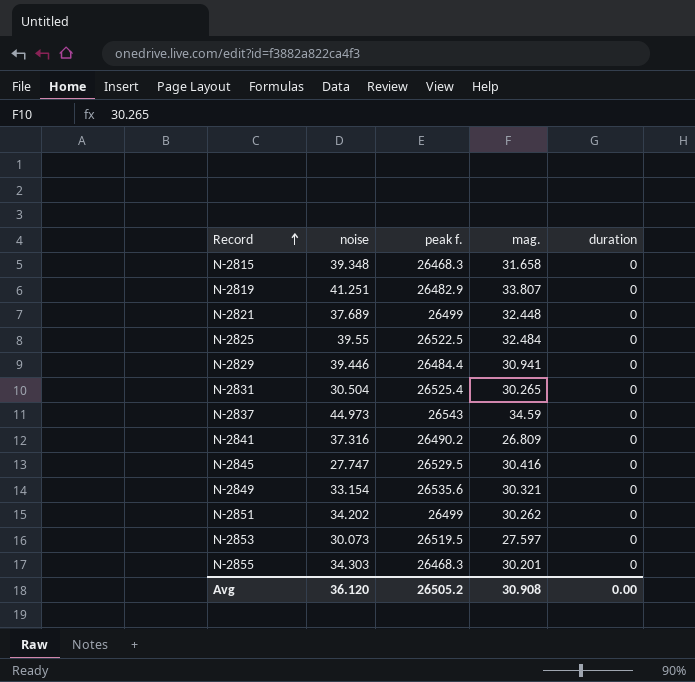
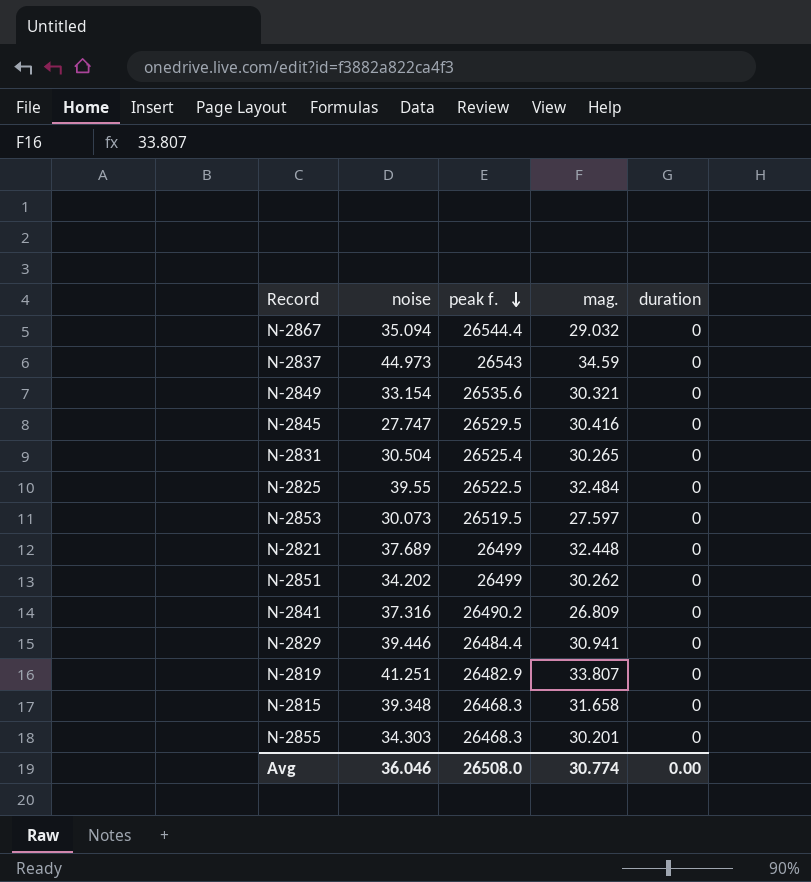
row order: Record ascending -> peak f. descending
row N-2867: none -> 35.094 | 26544.4 | 29.032 | 0
Avg | noise: 36.120 -> 36.046
Avg | peak f.: 26505.2 -> 26508.0
Avg | mag.: 30.908 -> 30.774

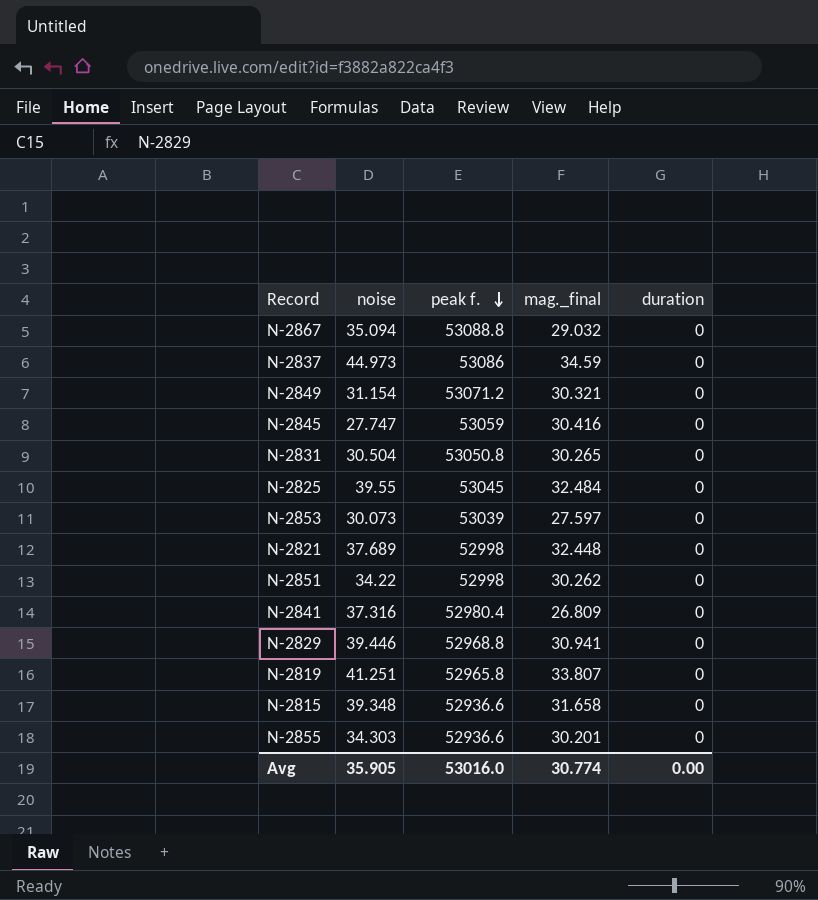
column name: mag. -> mag._final
N-2867 | peak f.: 26544.4 -> 53088.8
N-2837 | peak f.: 26543 -> 53086
N-2849 | noise: 33.154 -> 31.154
N-2849 | peak f.: 26535.6 -> 53071.2
N-2845 | peak f.: 26529.5 -> 53059
N-2831 | peak f.: 26525.4 -> 53050.8
N-2825 | peak f.: 26522.5 -> 53045
N-2853 | peak f.: 26519.5 -> 53039
N-2821 | peak f.: 26499 -> 52998
N-2851 | noise: 34.202 -> 34.22
N-2851 | peak f.: 26499 -> 52998
N-2841 | peak f.: 26490.2 -> 52980.4
N-2829 | peak f.: 26484.4 -> 52968.8
N-2819 | peak f.: 26482.9 -> 52965.8
N-2815 | peak f.: 26468.3 -> 52936.6
N-2855 | peak f.: 26468.3 -> 52936.6
Avg | noise: 36.046 -> 35.905
Avg | peak f.: 26508.0 -> 53016.0

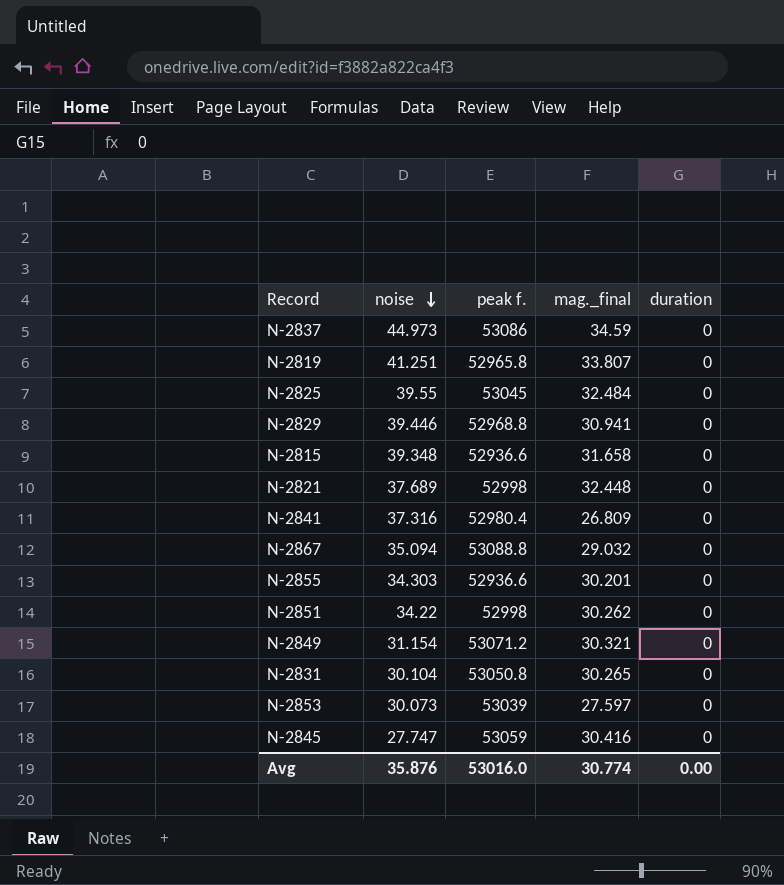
row order: peak f. descending -> noise descending
N-2831 | noise: 30.504 -> 30.104
Avg | noise: 35.905 -> 35.876

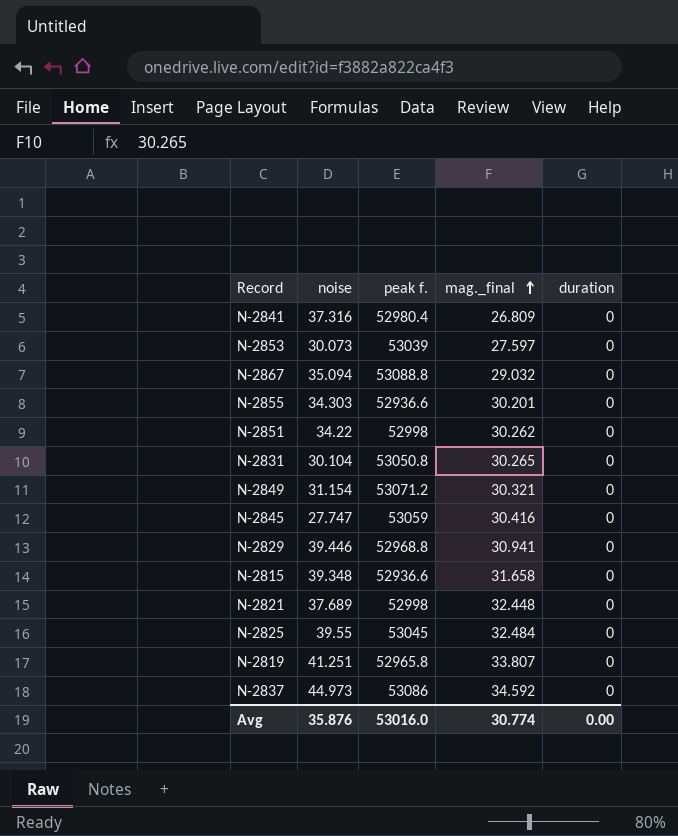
row order: noise descending -> mag._final ascending
N-2837 | mag._final: 34.59 -> 34.592

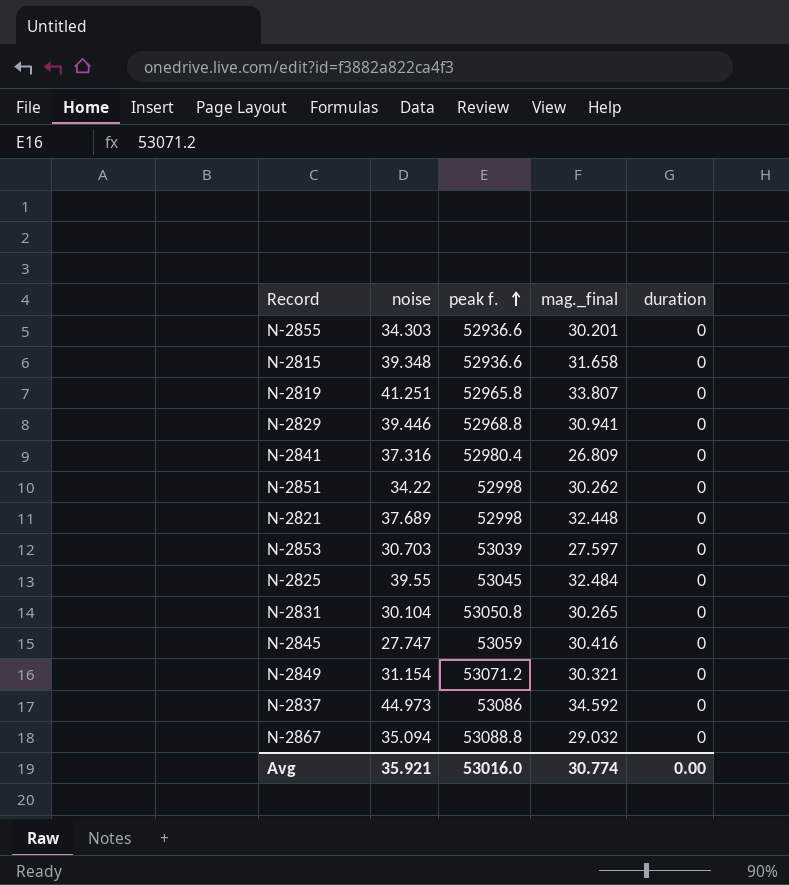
row order: mag._final ascending -> peak f. ascending
N-2853 | noise: 30.073 -> 30.703
Avg | noise: 35.876 -> 35.921

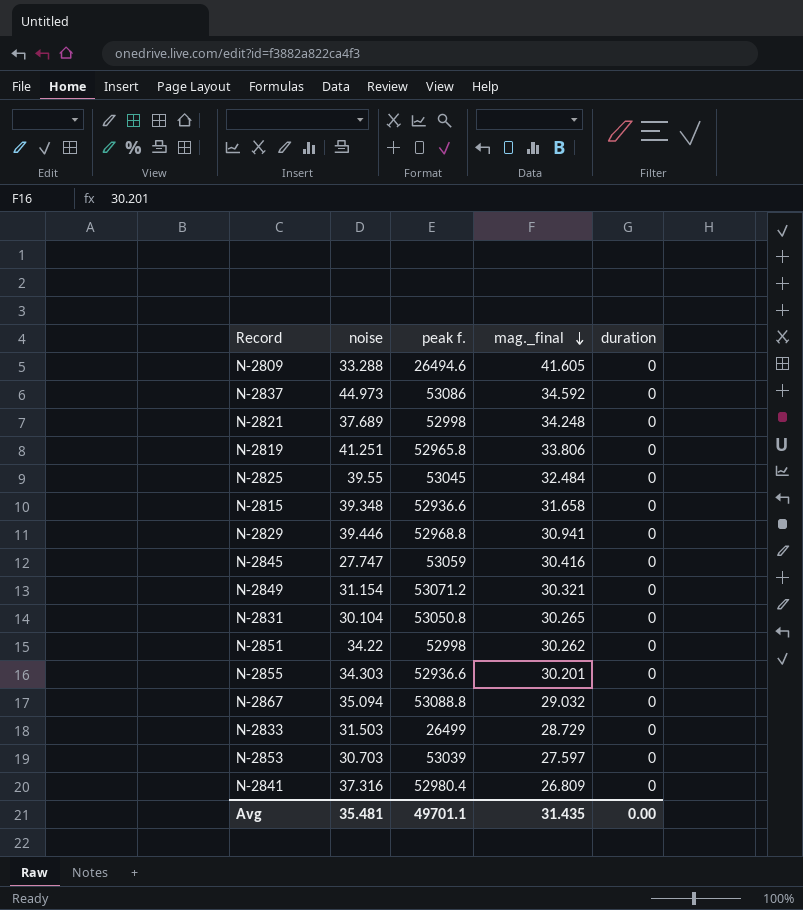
row order: peak f. ascending -> mag._final descending
row N-2809: none -> 33.288 | 26494.6 | 41.605 | 0
N-2821 | mag._final: 32.448 -> 34.248
N-2819 | mag._final: 33.807 -> 33.806
row N-2833: none -> 31.503 | 26499 | 28.729 | 0
Avg | noise: 35.921 -> 35.481
Avg | peak f.: 53016.0 -> 49701.1
Avg | mag._final: 30.774 -> 31.435

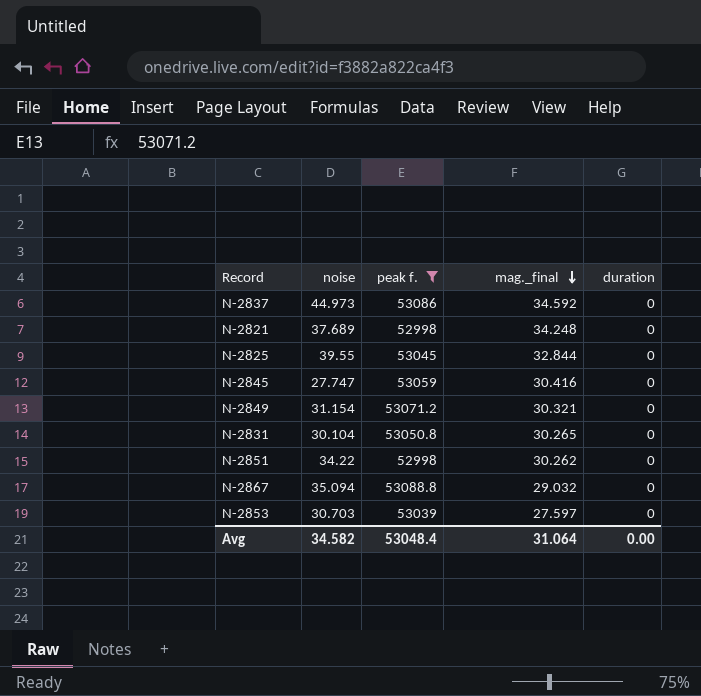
filter: none -> peak f. >= 52998
N-2825 | mag._final: 32.484 -> 32.844
Avg | noise: 35.481 -> 34.582
Avg | peak f.: 49701.1 -> 53048.4
Avg | mag._final: 31.435 -> 31.064

